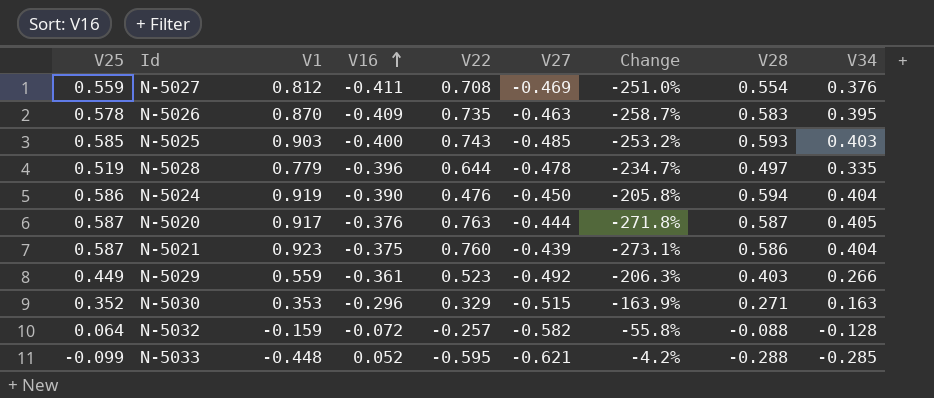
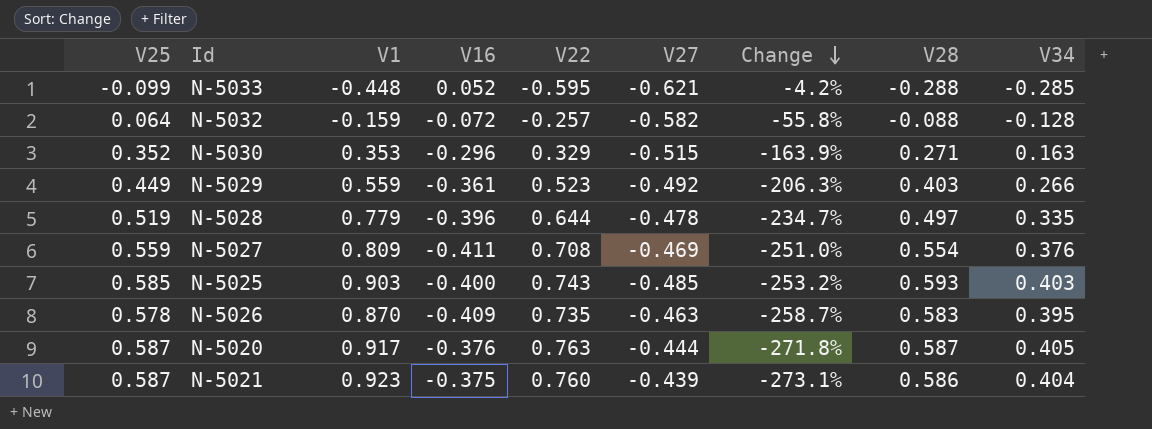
row order: V16 ascending -> Change descending
row N-5024: 0.586 | 0.919 | -0.390 | 0.476 | -0.450 | -205.8% | 0.594 | 0.404 -> none
N-5027 | V1: 0.812 -> 0.809

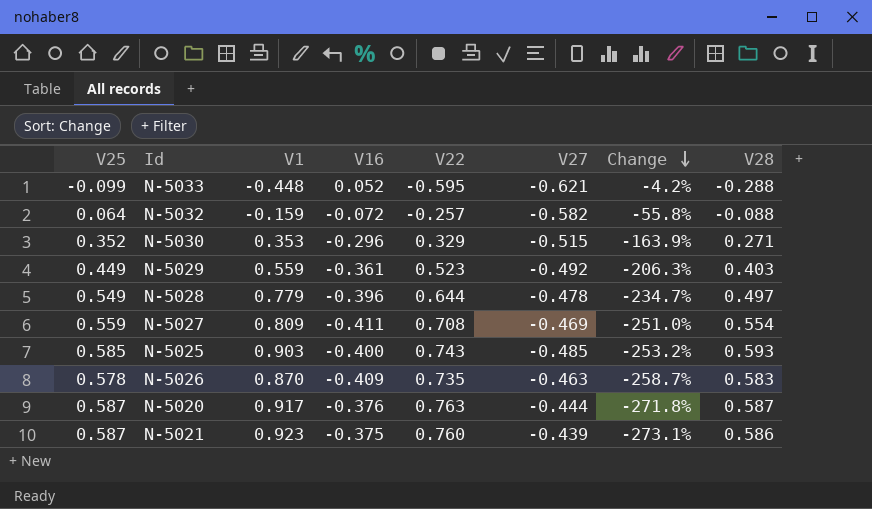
column V34 | position: 9 -> none
N-5028 | V25: 0.519 -> 0.549

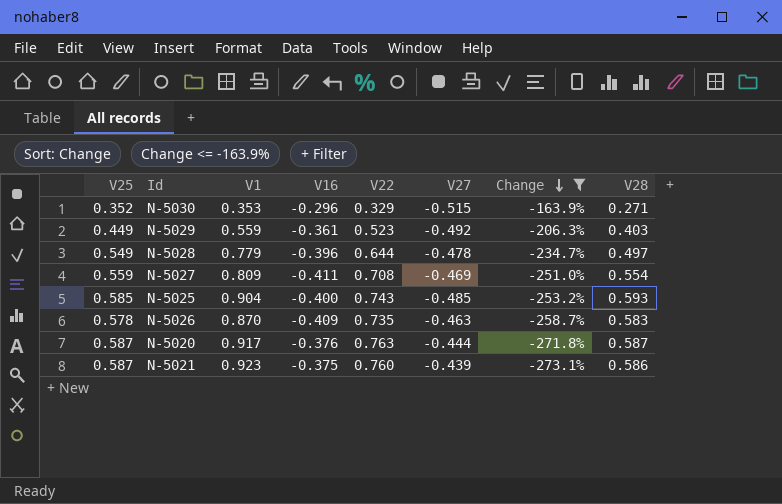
filter: none -> Change <= -163.9%
N-5025 | V1: 0.903 -> 0.904

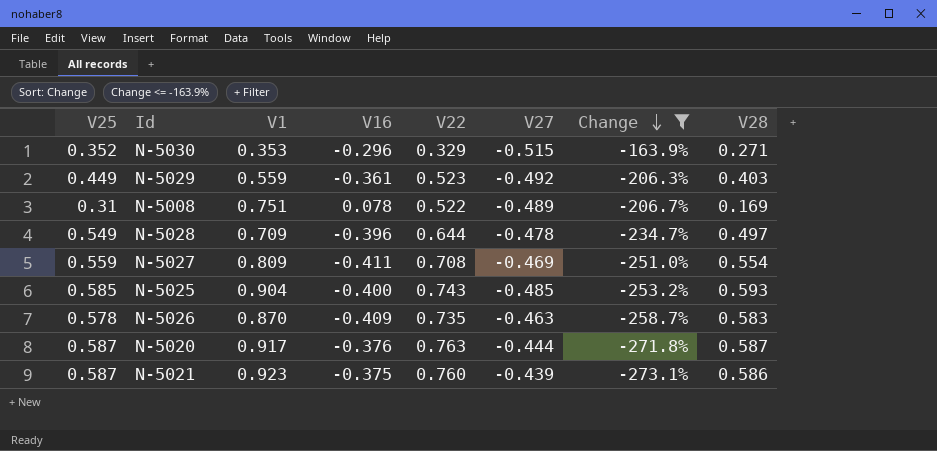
row N-5008: none -> 0.31 | 0.751 | 0.078 | 0.522 | -0.489 | -206.7% | 0.169
N-5028 | V1: 0.779 -> 0.709

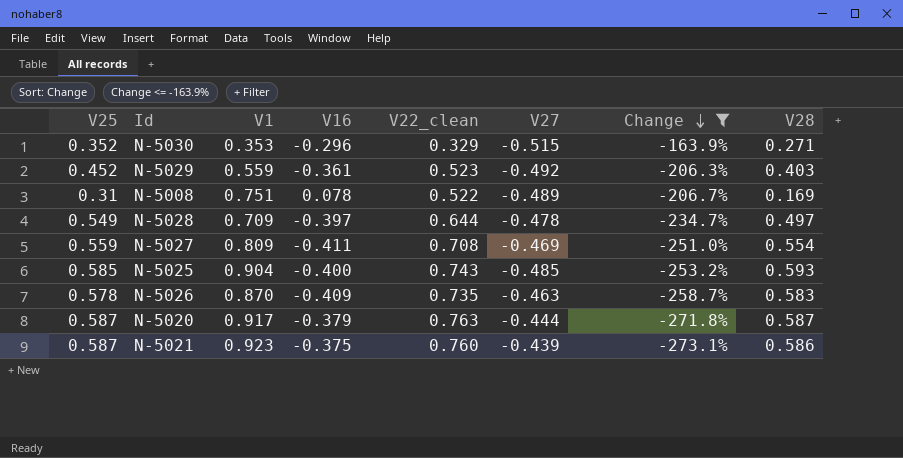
column name: V22 -> V22_clean
N-5029 | V25: 0.449 -> 0.452
N-5028 | V16: -0.396 -> -0.397
N-5020 | V16: -0.376 -> -0.379

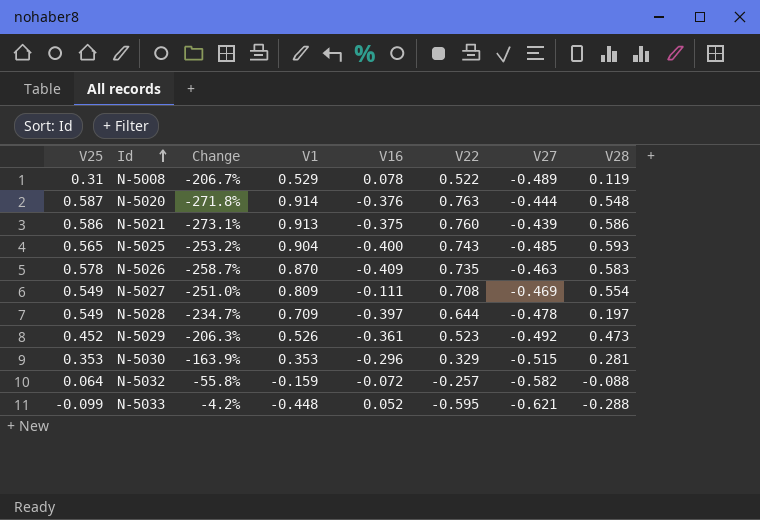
filter: Change <= -163.9% -> none
row order: Change descending -> Id ascending
column Change | position: 7 -> 3
column name: V22_clean -> V22
N-5008 | V1: 0.751 -> 0.529
N-5008 | V28: 0.169 -> 0.119
N-5020 | V1: 0.917 -> 0.914
N-5020 | V16: -0.379 -> -0.376
N-5020 | V28: 0.587 -> 0.548
N-5021 | V25: 0.587 -> 0.586
N-5021 | V1: 0.923 -> 0.913
N-5025 | V25: 0.585 -> 0.565
N-5027 | V25: 0.559 -> 0.549
N-5027 | V16: -0.411 -> -0.111
N-5028 | V28: 0.497 -> 0.197
N-5029 | V1: 0.559 -> 0.526
N-5029 | V28: 0.403 -> 0.473
N-5030 | V25: 0.352 -> 0.353
N-5030 | V28: 0.271 -> 0.281

